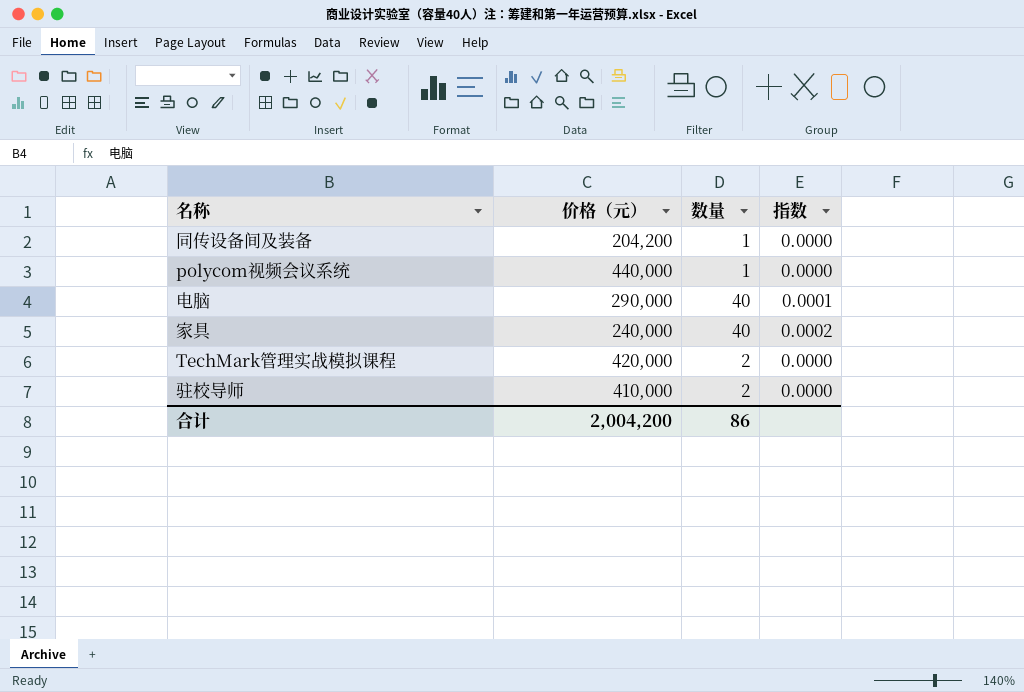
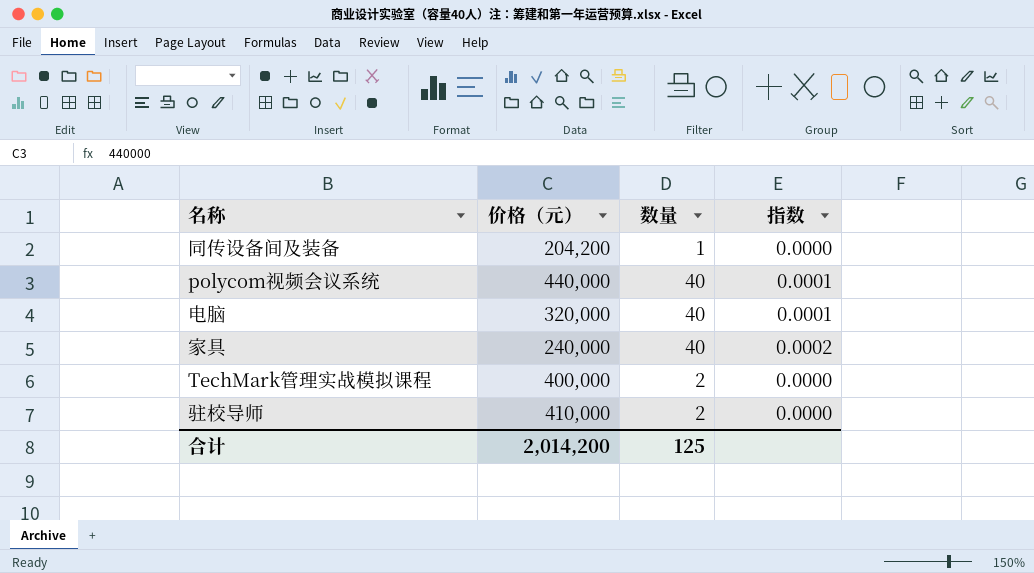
polycom视频会议系统 | 数量: 1 -> 40
polycom视频会议系统 | 指数: 0.0000 -> 0.0001
电脑 | 价格（元）: 290,000 -> 320,000
TechMark管理实战模拟课程 | 价格（元）: 420,000 -> 400,000
合计 | 价格（元）: 2,004,200 -> 2,014,200
合计 | 数量: 86 -> 125

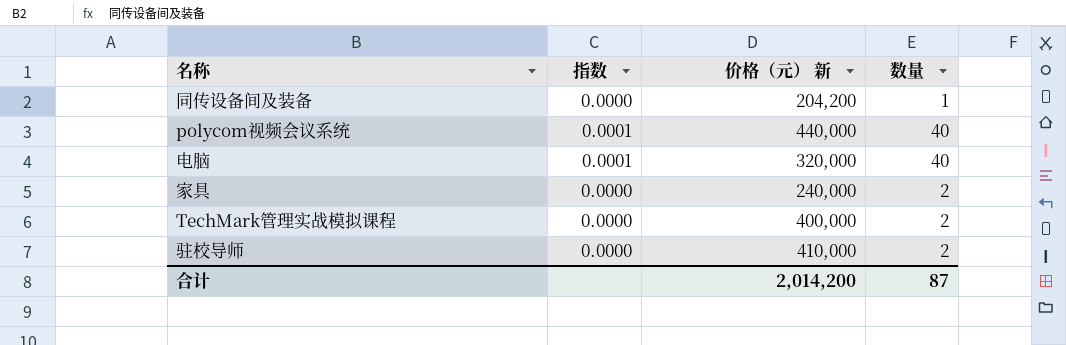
column 指数 | position: 4 -> 2
column name: 价格（元） -> 价格（元） 新
家具 | 指数: 0.0002 -> 0.0000
家具 | 数量: 40 -> 2
合计 | 数量: 125 -> 87

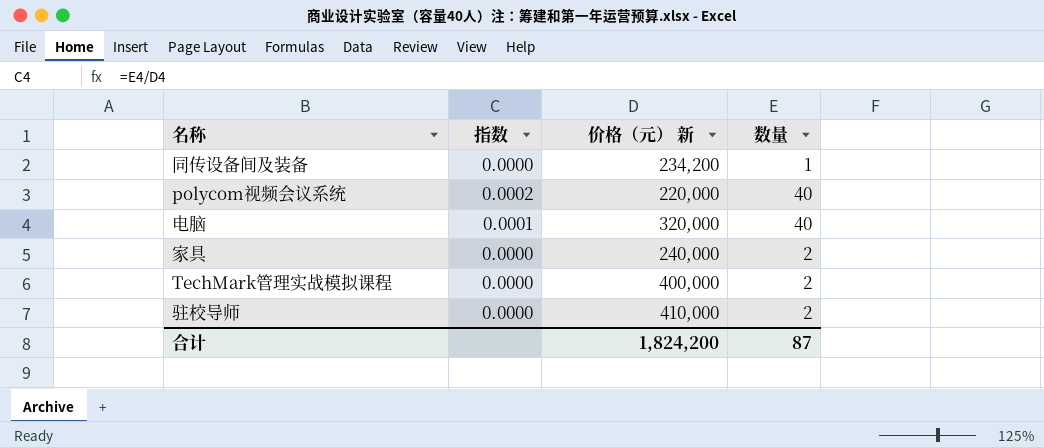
同传设备间及装备 | 价格（元） 新: 204,200 -> 234,200
polycom视频会议系统 | 指数: 0.0001 -> 0.0002
polycom视频会议系统 | 价格（元） 新: 440,000 -> 220,000
合计 | 价格（元） 新: 2,014,200 -> 1,824,200

